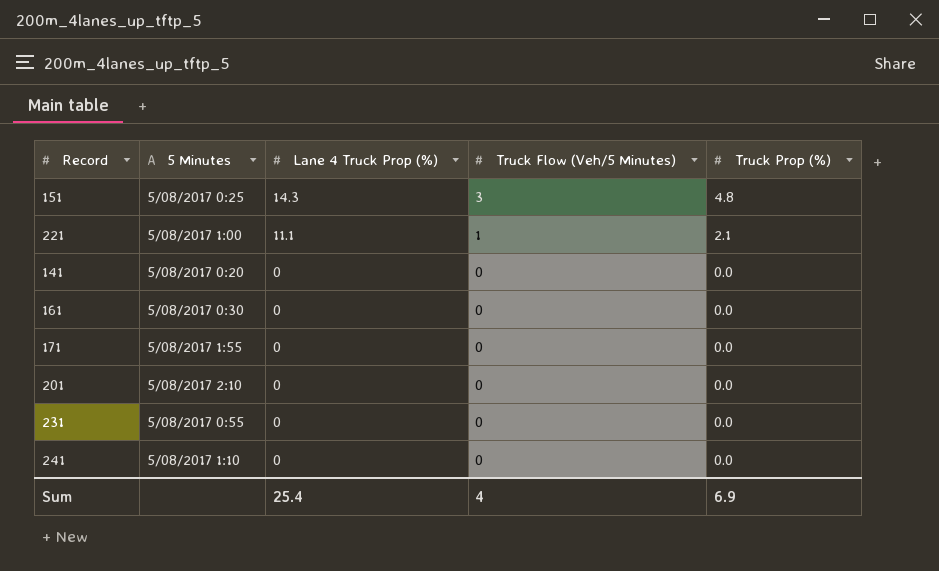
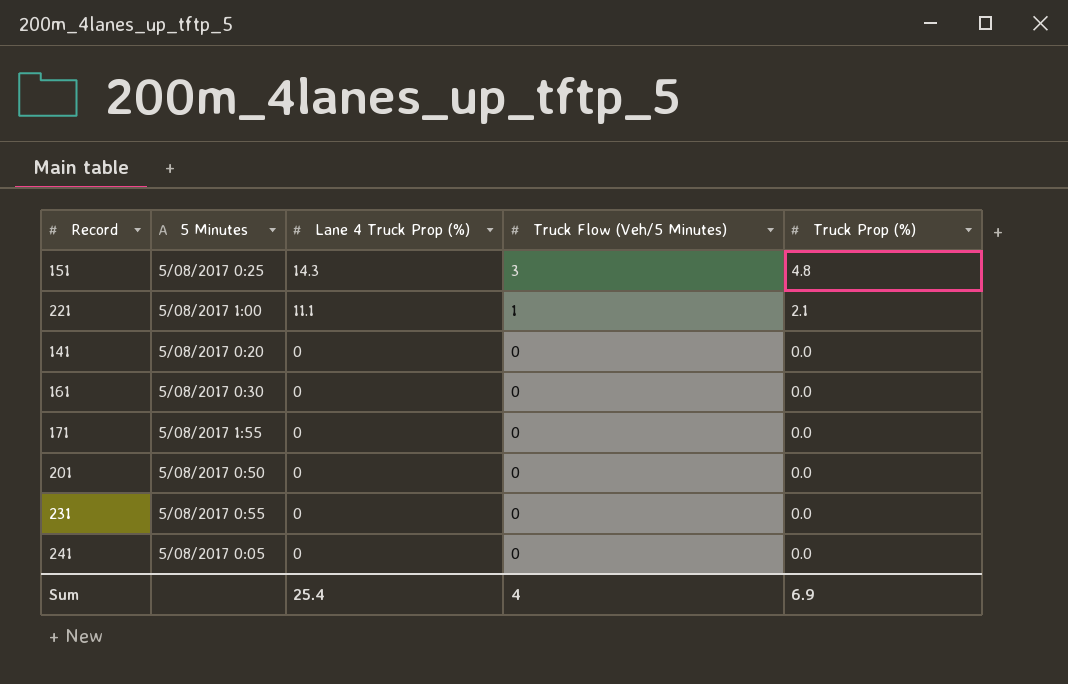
201 | 5 Minutes: 5/08/2017 2:10 -> 5/08/2017 0:50
241 | 5 Minutes: 5/08/2017 1:10 -> 5/08/2017 0:05

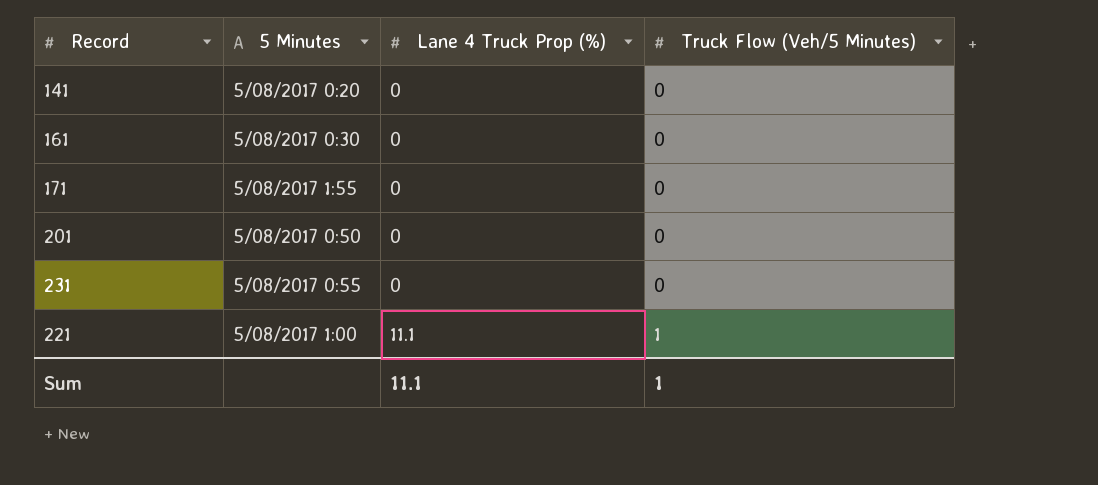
row order: Lane 4 Truck Prop (%) descending -> Lane 4 Truck Prop (%) ascending
column Truck Prop (%) | position: 5 -> none
row 151: 5/08/2017 0:25 | 14.3 | 3 | 4.8 -> none
row 241: 5/08/2017 0:05 | 0 | 0 | 0.0 -> none
Sum | Lane 4 Truck Prop (%): 25.4 -> 11.1
Sum | Truck Flow (Veh/5 Minutes): 4 -> 1

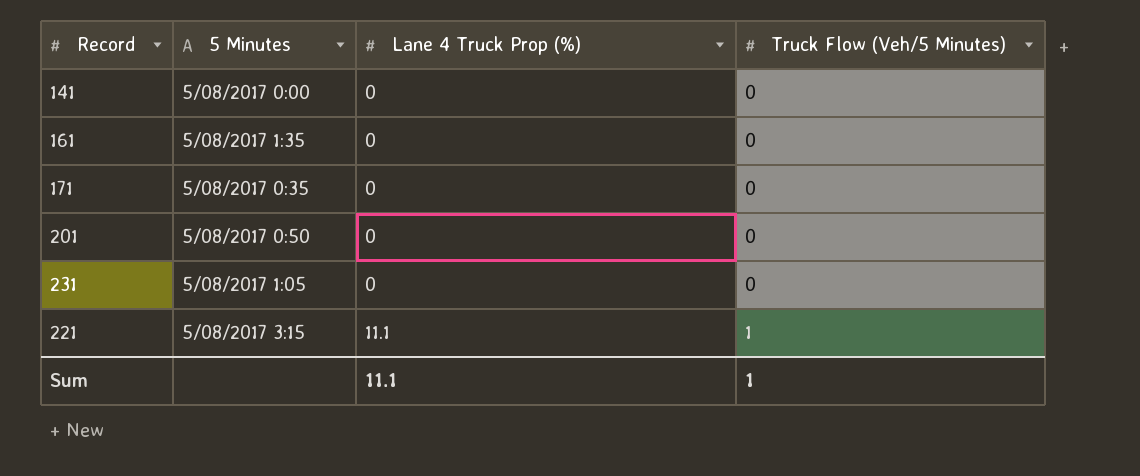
141 | 5 Minutes: 5/08/2017 0:20 -> 5/08/2017 0:00
161 | 5 Minutes: 5/08/2017 0:30 -> 5/08/2017 1:35
171 | 5 Minutes: 5/08/2017 1:55 -> 5/08/2017 0:35
231 | 5 Minutes: 5/08/2017 0:55 -> 5/08/2017 1:05
221 | 5 Minutes: 5/08/2017 1:00 -> 5/08/2017 3:15

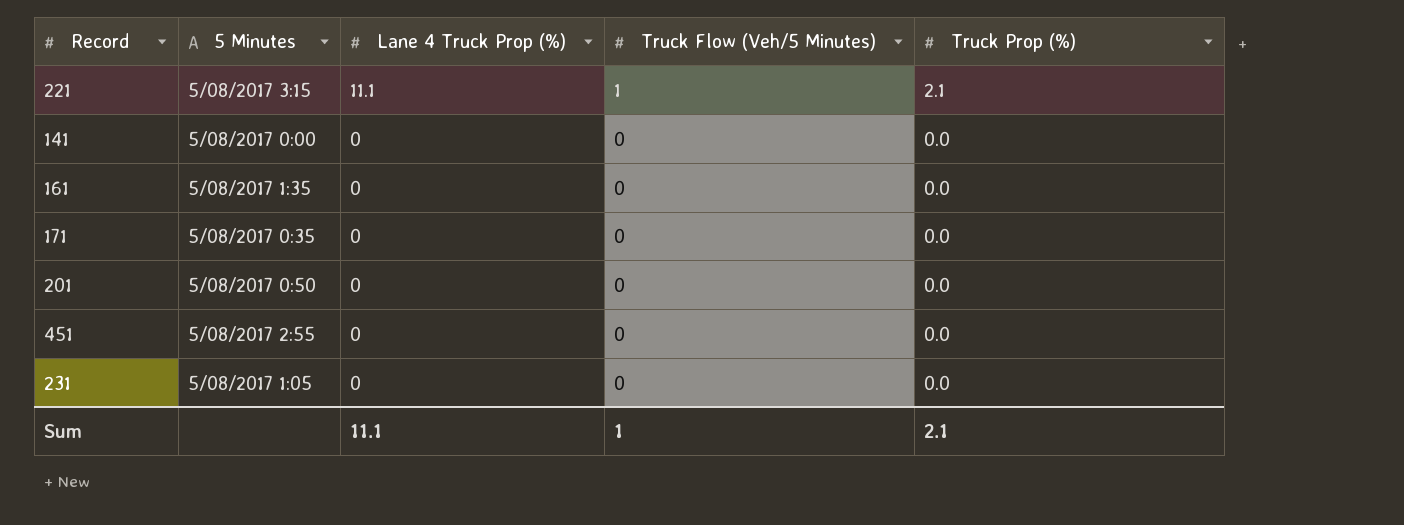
row order: Lane 4 Truck Prop (%) ascending -> Lane 4 Truck Prop (%) descending
column Truck Prop (%) | position: none -> 5
row 451: none -> 5/08/2017 2:55 | 0 | 0 | 0.0

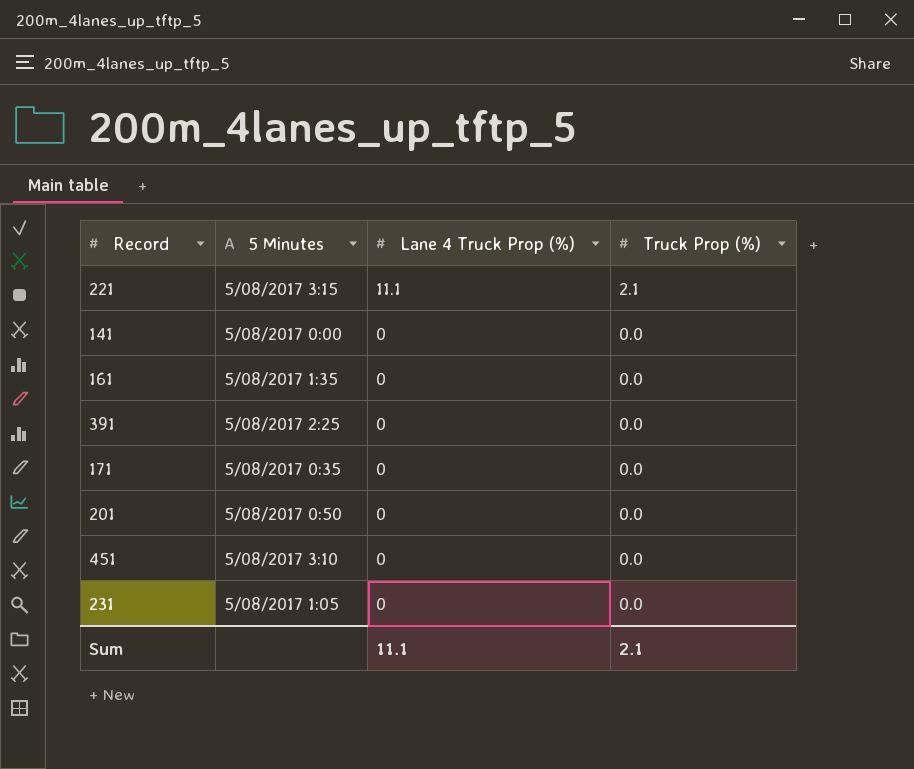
column Truck Flow (Veh/5 Minutes) | position: 4 -> none
row 391: none -> 5/08/2017 2:25 | 0 | 0.0
451 | 5 Minutes: 5/08/2017 2:55 -> 5/08/2017 3:10

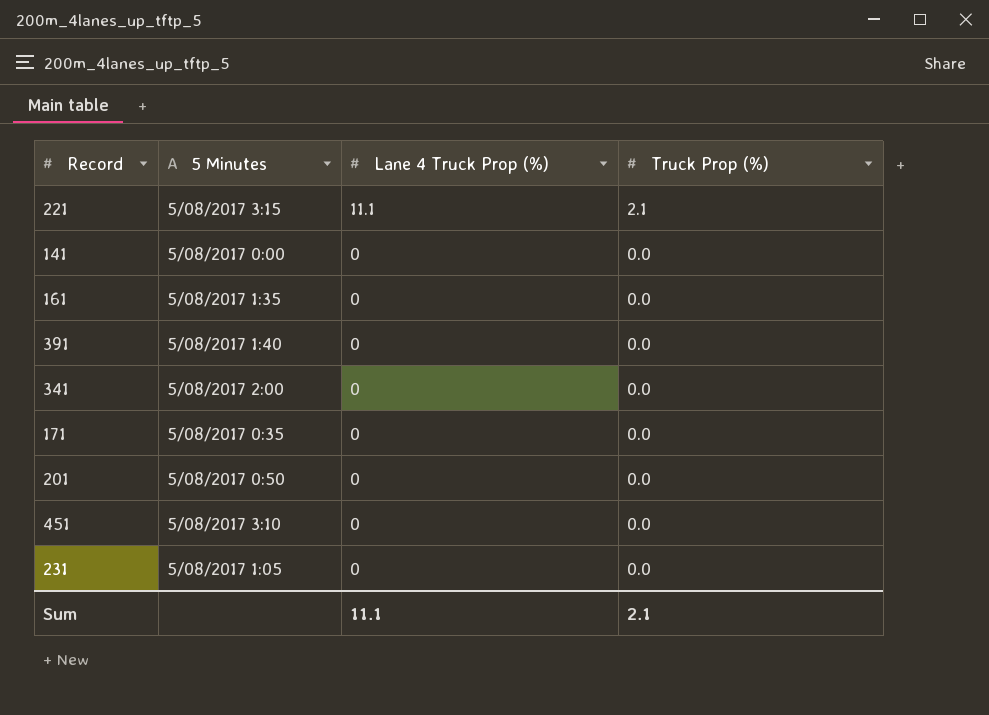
391 | 5 Minutes: 5/08/2017 2:25 -> 5/08/2017 1:40
row 341: none -> 5/08/2017 2:00 | 0 | 0.0

